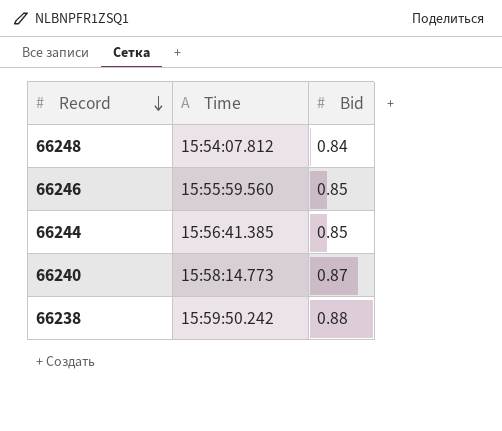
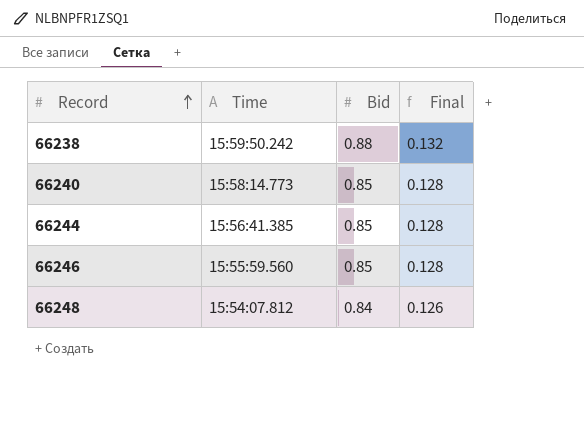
row order: Record descending -> Record ascending
column Final | formula: none -> [Bid] * 0.15
66240 | Bid: 0.87 -> 0.85

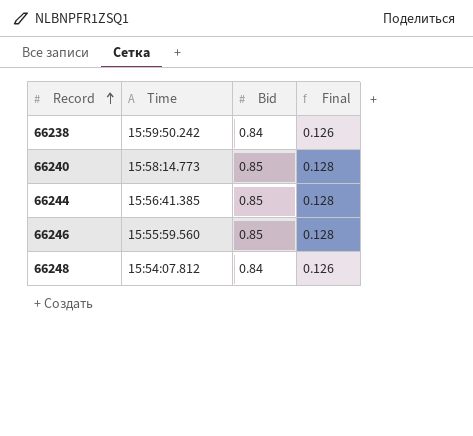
66238 | Bid: 0.88 -> 0.84
66238 | Final: 0.132 -> 0.126

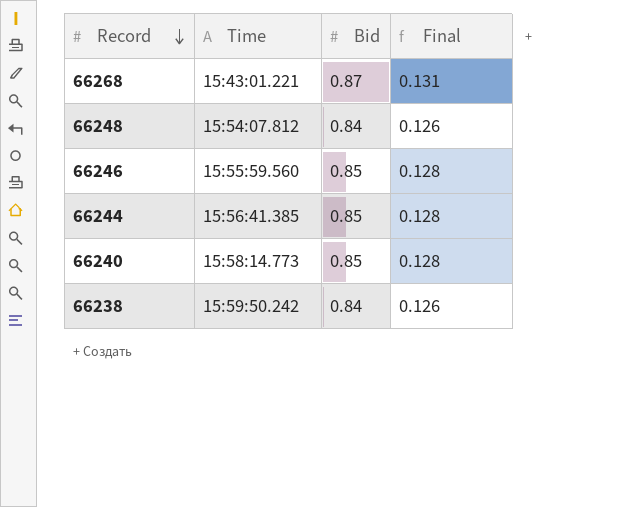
row order: Record ascending -> Record descending
row 66268: none -> 15:43:01.221 | 0.87 | 0.131

